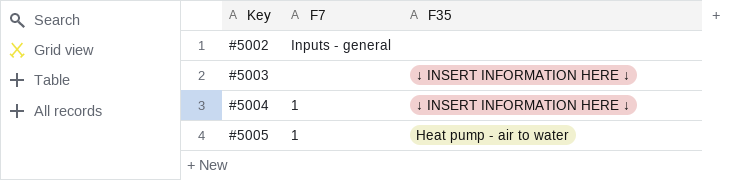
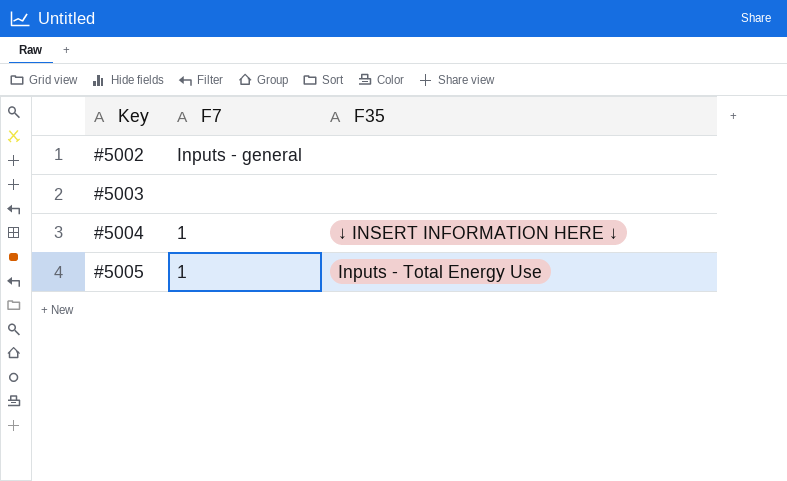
#5003 | F35: ↓ INSERT INFORMATION HERE ↓ -> none
#5005 | F35: Heat pump - air to water -> Inputs - Total Energy Use

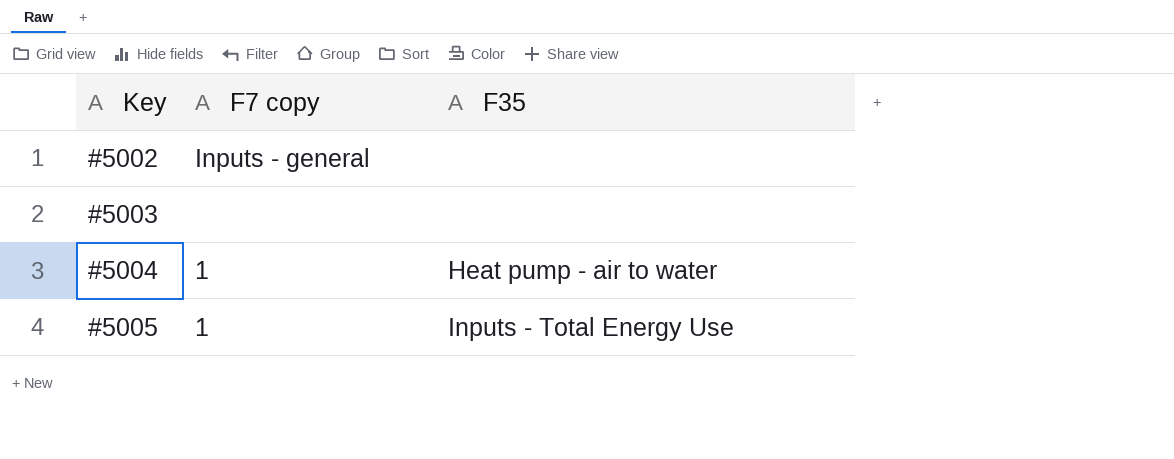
column name: F7 -> F7 copy
#5004 | F35: ↓ INSERT INFORMATION HERE ↓ -> Heat pump - air to water

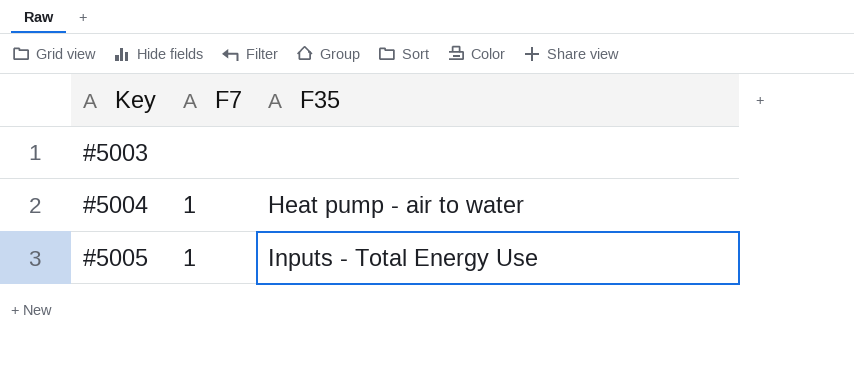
column name: F7 copy -> F7
row #5002: Inputs - general | none -> none

